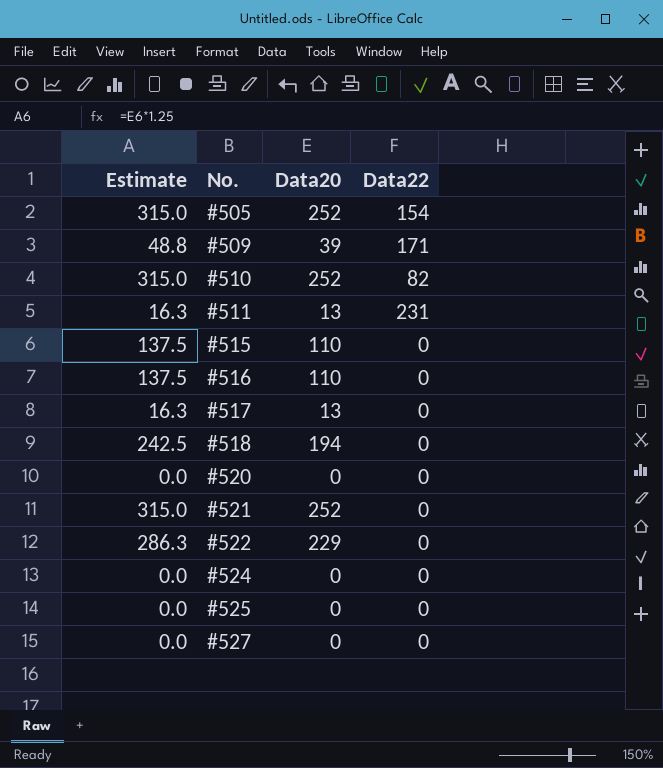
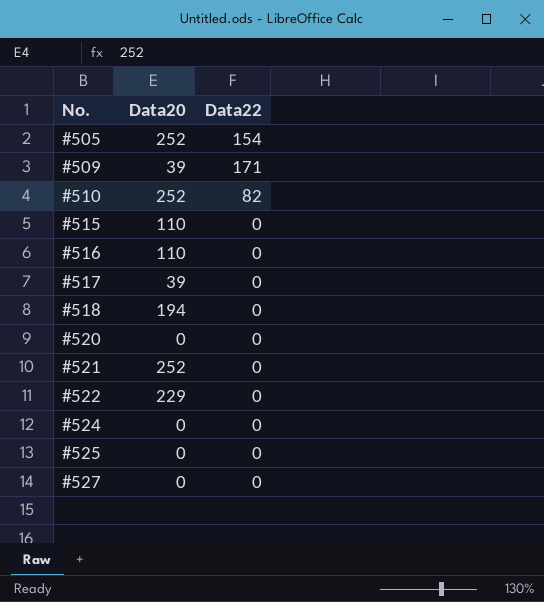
column Estimate | formula: [Data20] * 1.25 -> none
row #511: 16.3 | 13 | 231 -> none
#517 | Data20: 13 -> 39

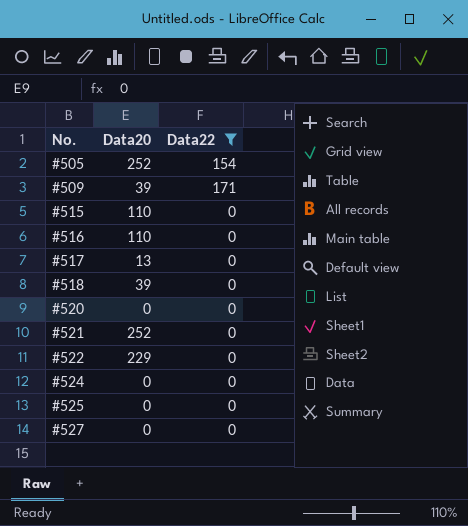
filter: none -> Data22 != 82
#517 | Data20: 39 -> 13
#518 | Data20: 194 -> 39

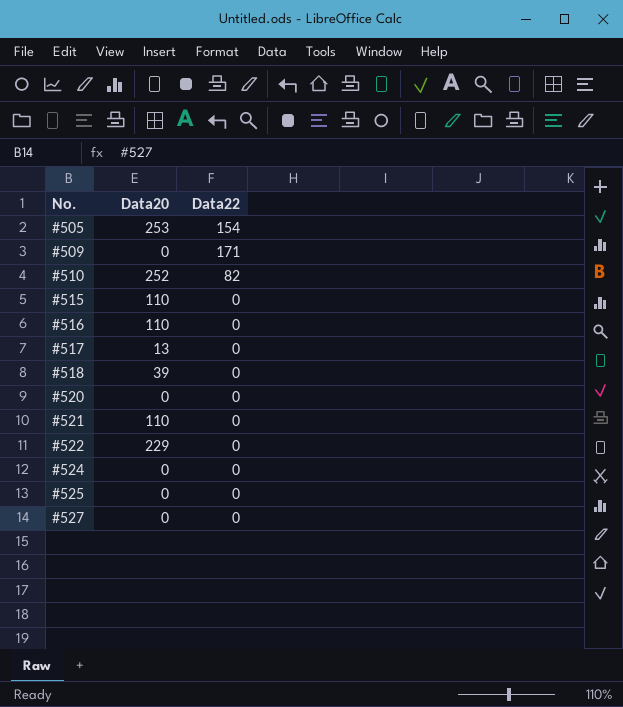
filter: Data22 != 82 -> none
#505 | Data20: 252 -> 253
#509 | Data20: 39 -> 0
#521 | Data20: 252 -> 110

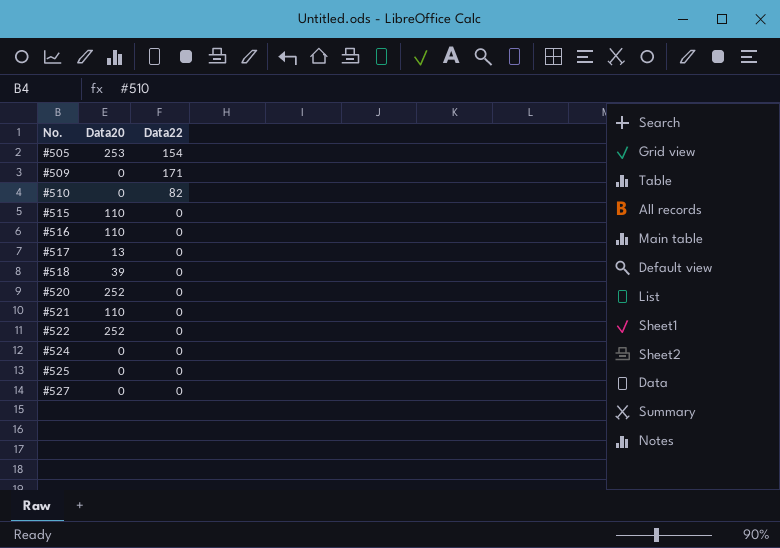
#510 | Data20: 252 -> 0
#520 | Data20: 0 -> 252
#522 | Data20: 229 -> 252

